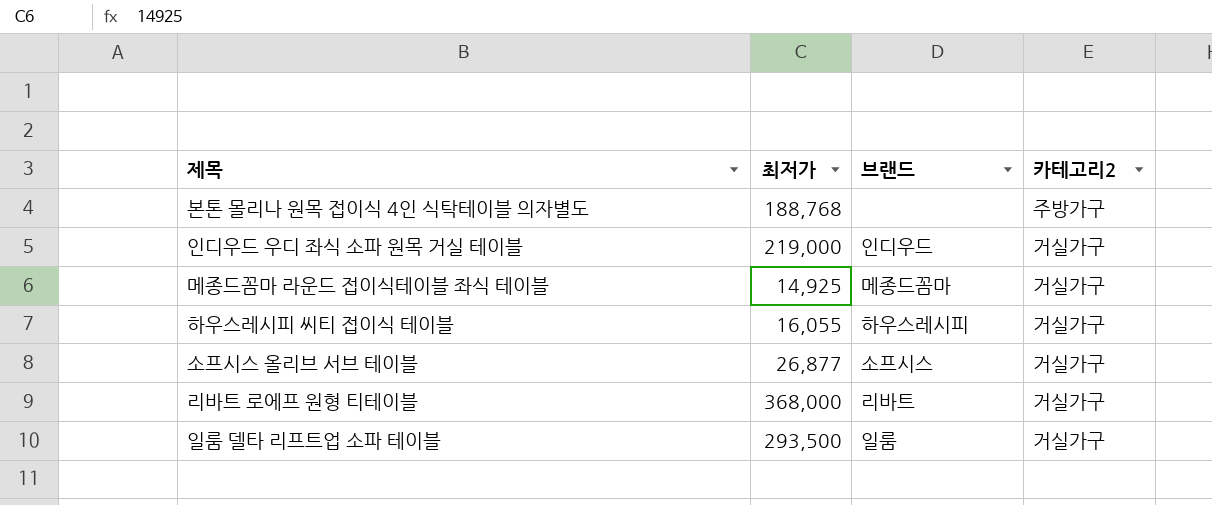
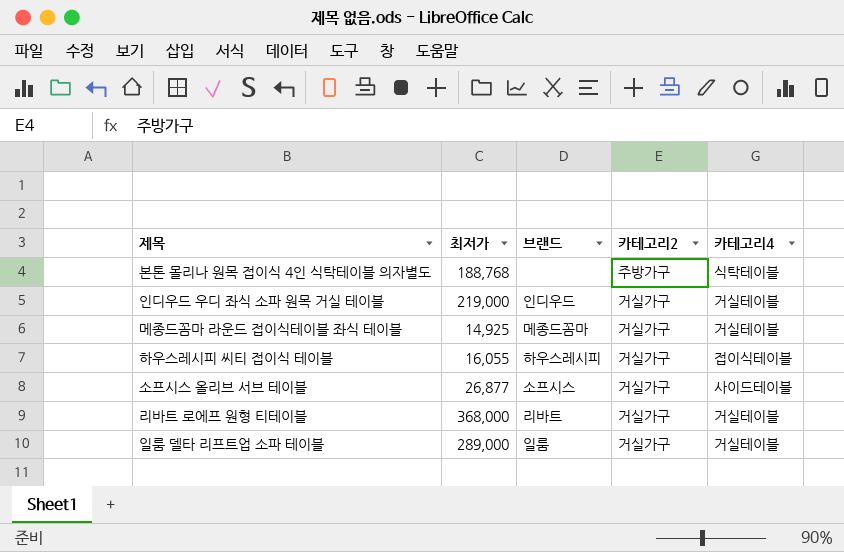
column 카테고리4 | position: none -> 5
일룸 델타 리프트업 소파 테이블 | 최저가: 293,500 -> 289,000

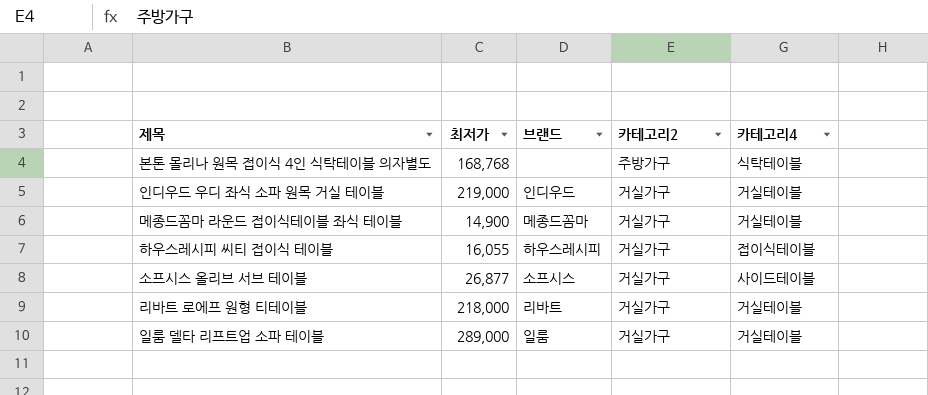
본톤 몰리나 원목 접이식 4인 식탁테이블 의자별도 | 최저가: 188,768 -> 168,768
메종드꼼마 라운드 접이식테이블 좌식 테이블 | 최저가: 14,925 -> 14,900
리바트 로에프 원형 티테이블 | 최저가: 368,000 -> 218,000

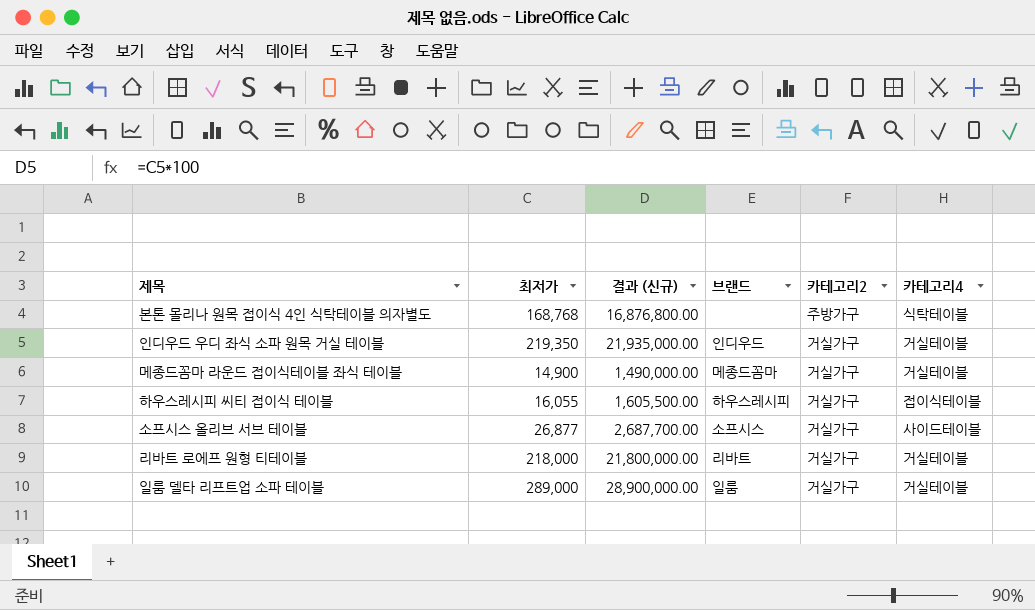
column 결과 (신규) | formula: none -> [최저가] * 100
인디우드 우디 좌식 소파 원목 거실 테이블 | 최저가: 219,000 -> 219,350

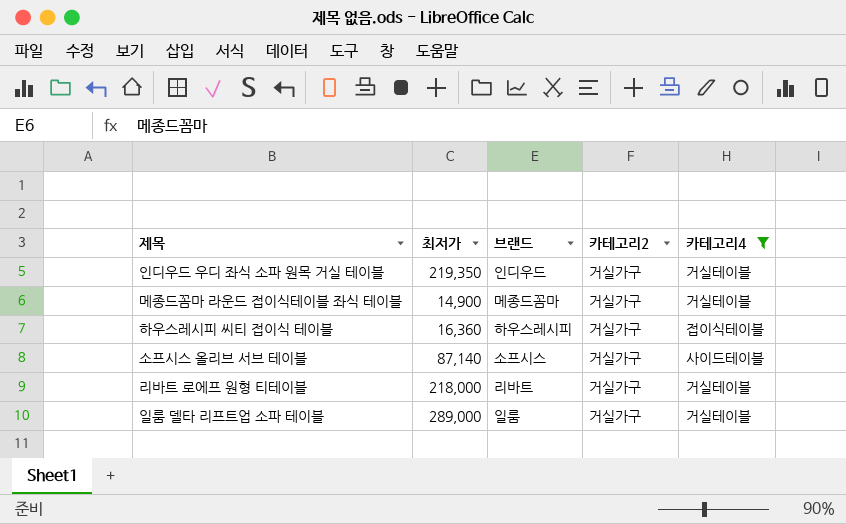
filter: none -> 카테고리4 != 식탁테이블
column 결과 (신규) | formula: [최저가] * 100 -> none
하우스레시피 씨티 접이식 테이블 | 최저가: 16,055 -> 16,360
소프시스 올리브 서브 테이블 | 최저가: 26,877 -> 87,140

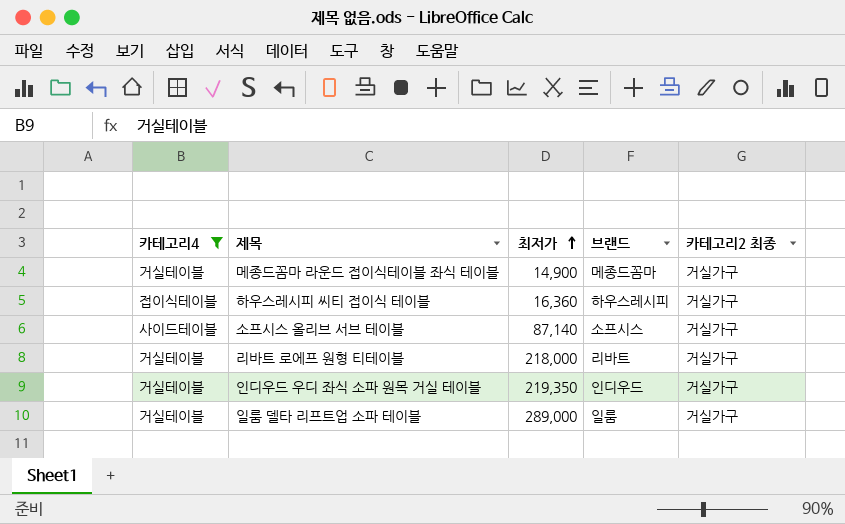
row order: none -> 최저가 ascending
column 카테고리4 | position: 5 -> 1
column name: 카테고리2 -> 카테고리2 최종

